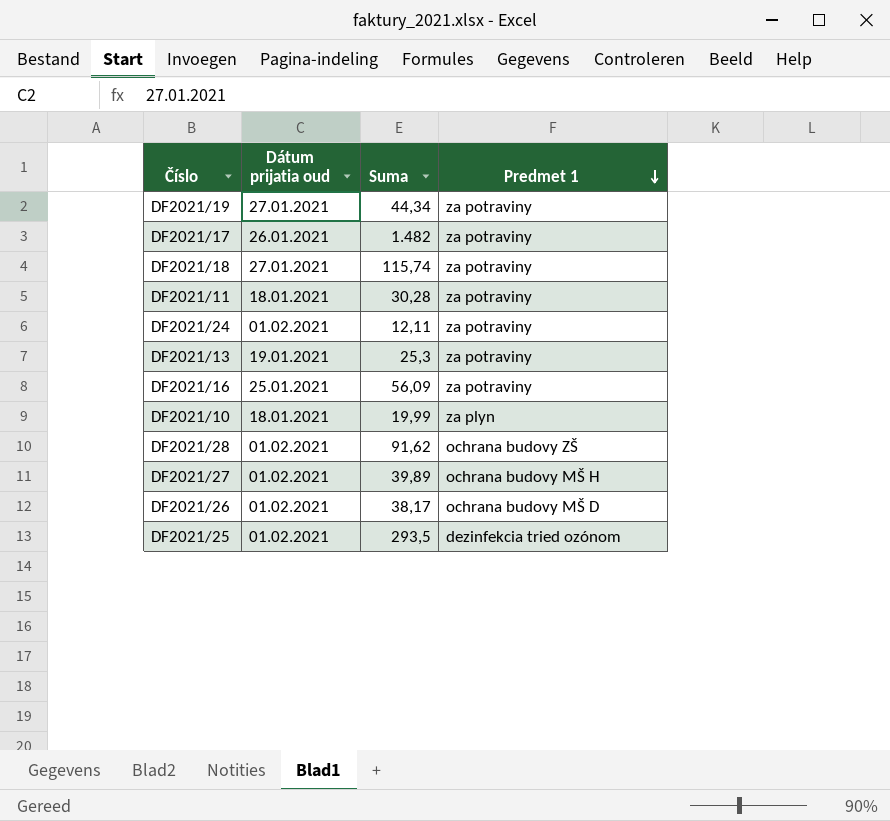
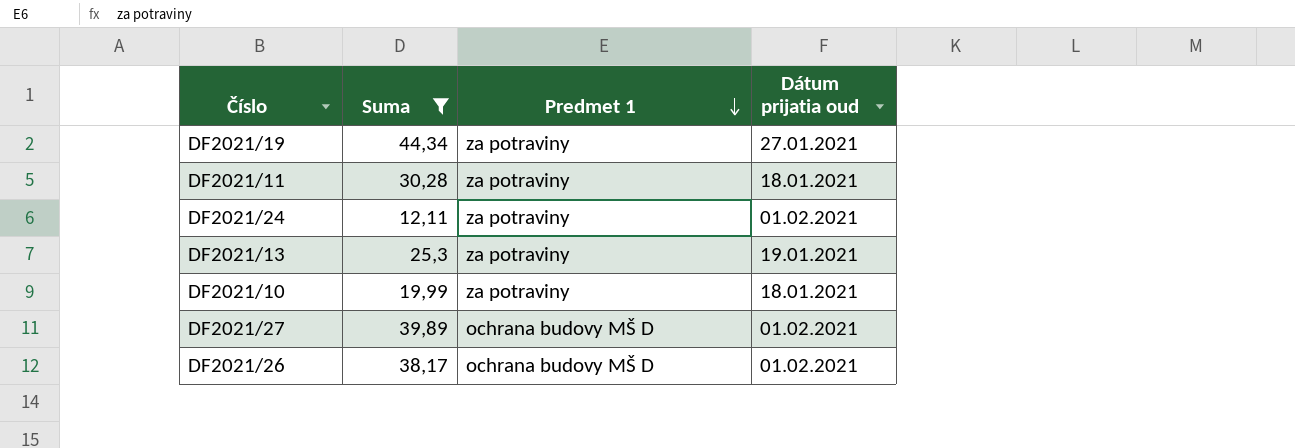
filter: none -> Suma <= 44,34
column Dátum prijatia oud | position: 2 -> 4
DF2021/10 | Predmet 1: za plyn -> za potraviny
DF2021/27 | Predmet 1: ochrana budovy MŠ H -> ochrana budovy MŠ D

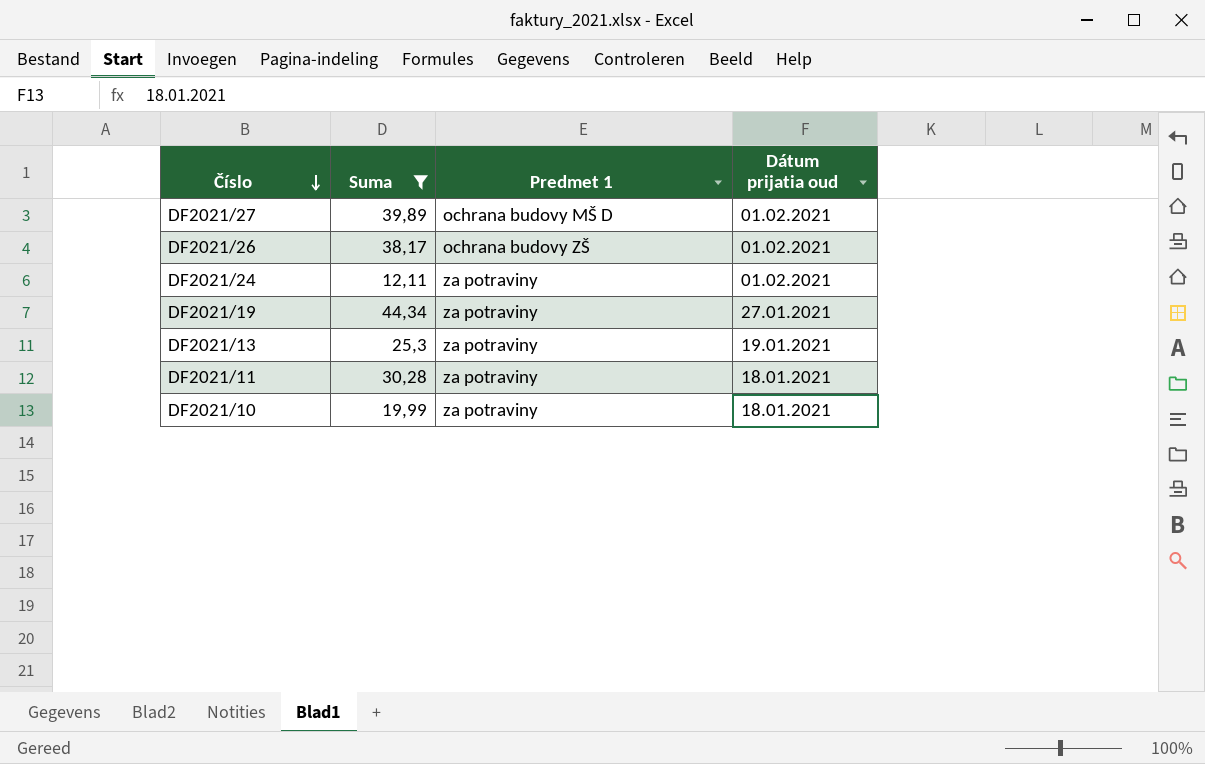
row order: Predmet 1 descending -> Číslo descending
DF2021/26 | Predmet 1: ochrana budovy MŠ D -> ochrana budovy ZŠ

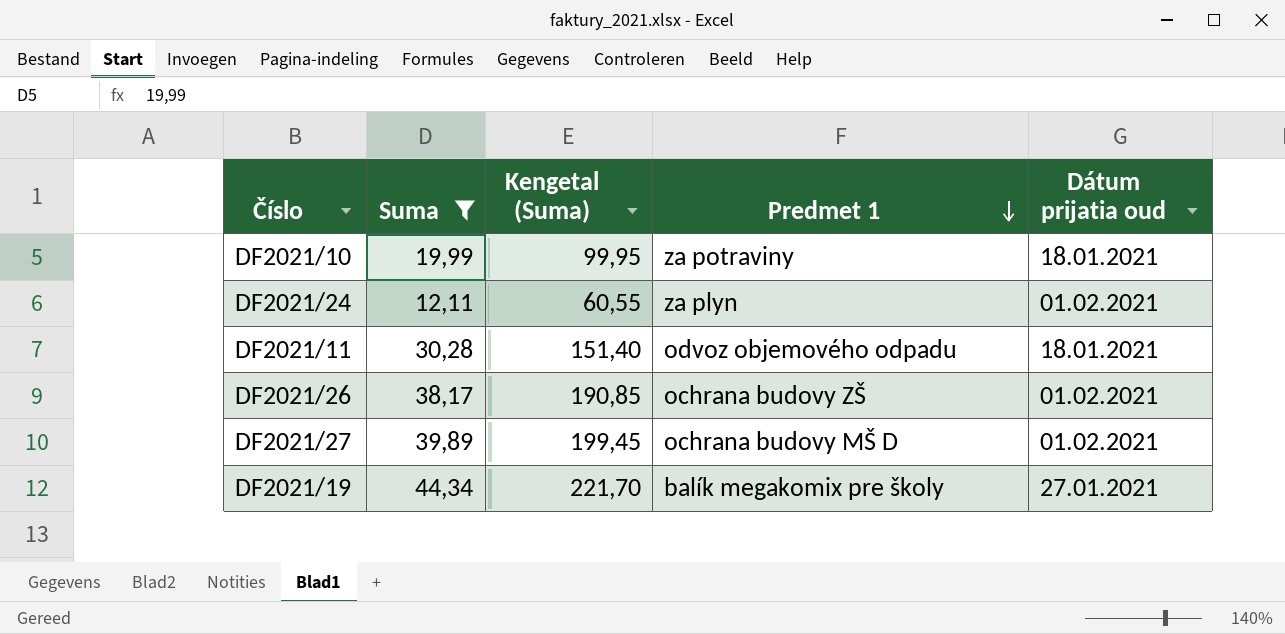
row order: Číslo descending -> Predmet 1 descending
column Kengetal (Suma) | formula: none -> [Suma] * 5
row DF2021/13: 25,3 | za potraviny | 19.01.2021 -> none
DF2021/24 | Predmet 1: za potraviny -> za plyn
DF2021/11 | Predmet 1: za potraviny -> odvoz objemového odpadu
DF2021/19 | Predmet 1: za potraviny -> balík megakomix pre školy

